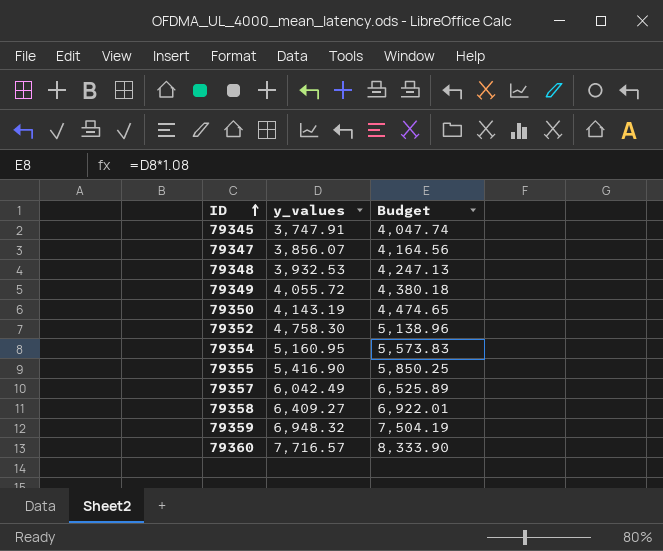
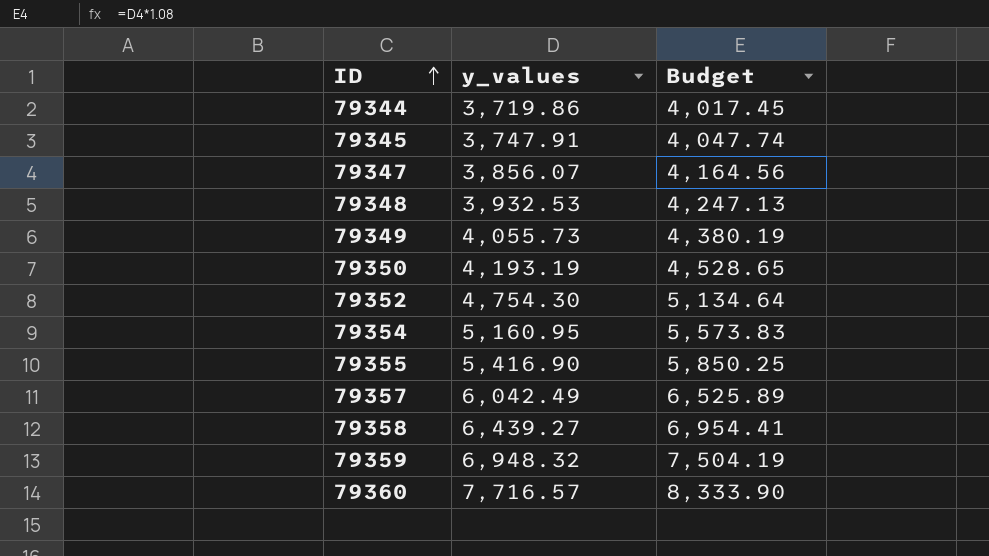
row 79344: none -> 3,719.86 | 4,017.45
79349 | y_values: 4,055.72 -> 4,055.73
79349 | Budget: 4,380.18 -> 4,380.19
79350 | y_values: 4,143.19 -> 4,193.19
79350 | Budget: 4,474.65 -> 4,528.65
79352 | y_values: 4,758.30 -> 4,754.30
79352 | Budget: 5,138.96 -> 5,134.64
79358 | y_values: 6,409.27 -> 6,439.27
79358 | Budget: 6,922.01 -> 6,954.41

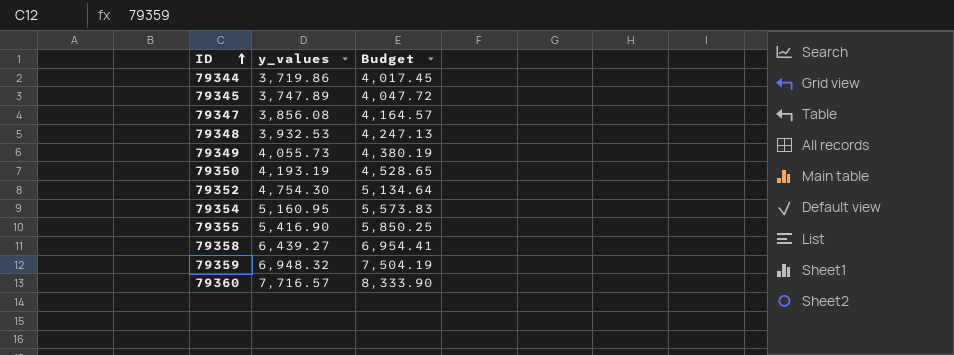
row 79357: 6,042.49 | 6,525.89 -> none
79345 | y_values: 3,747.91 -> 3,747.89
79345 | Budget: 4,047.74 -> 4,047.72
79347 | y_values: 3,856.07 -> 3,856.08
79347 | Budget: 4,164.56 -> 4,164.57

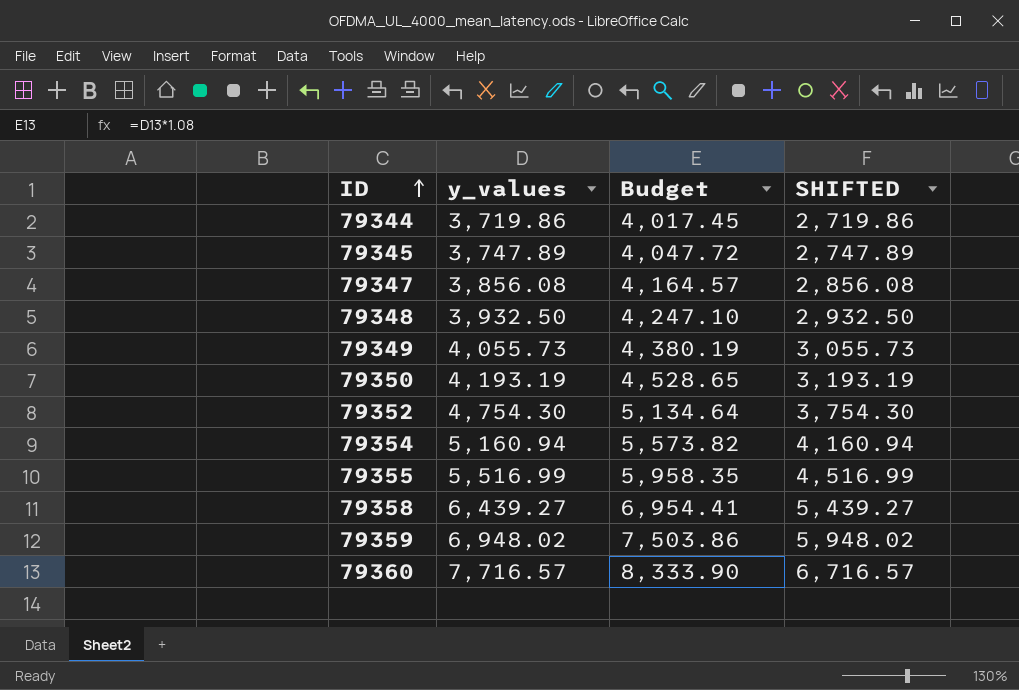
column SHIFTED | formula: none -> [y_values] - 1000
79348 | y_values: 3,932.53 -> 3,932.50
79348 | Budget: 4,247.13 -> 4,247.10
79354 | y_values: 5,160.95 -> 5,160.94
79354 | Budget: 5,573.83 -> 5,573.82
79355 | y_values: 5,416.90 -> 5,516.99
79355 | Budget: 5,850.25 -> 5,958.35
79359 | y_values: 6,948.32 -> 6,948.02
79359 | Budget: 7,504.19 -> 7,503.86

